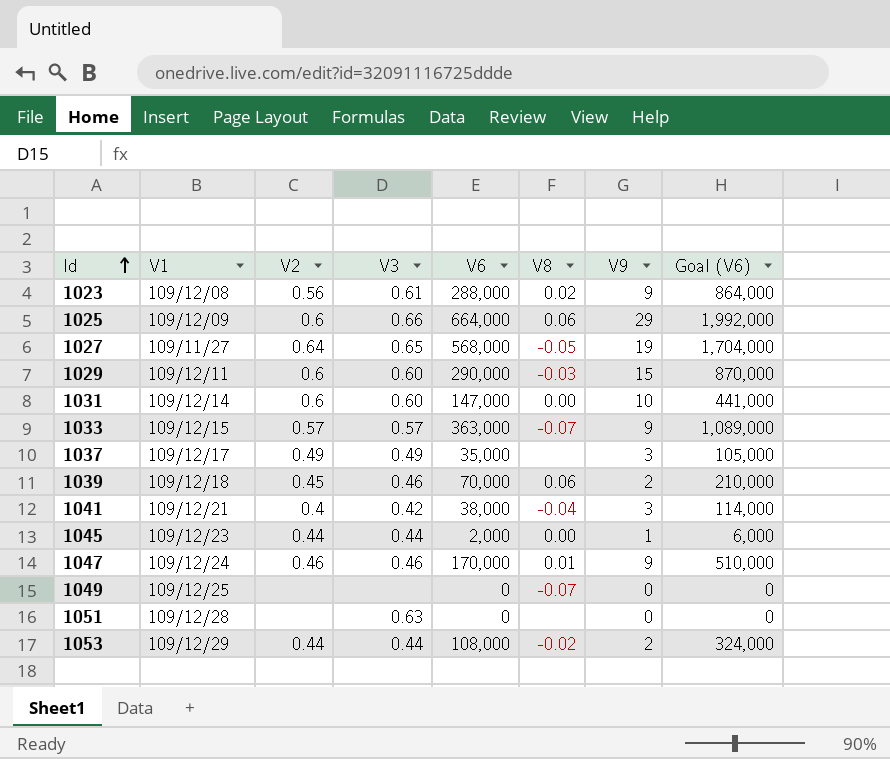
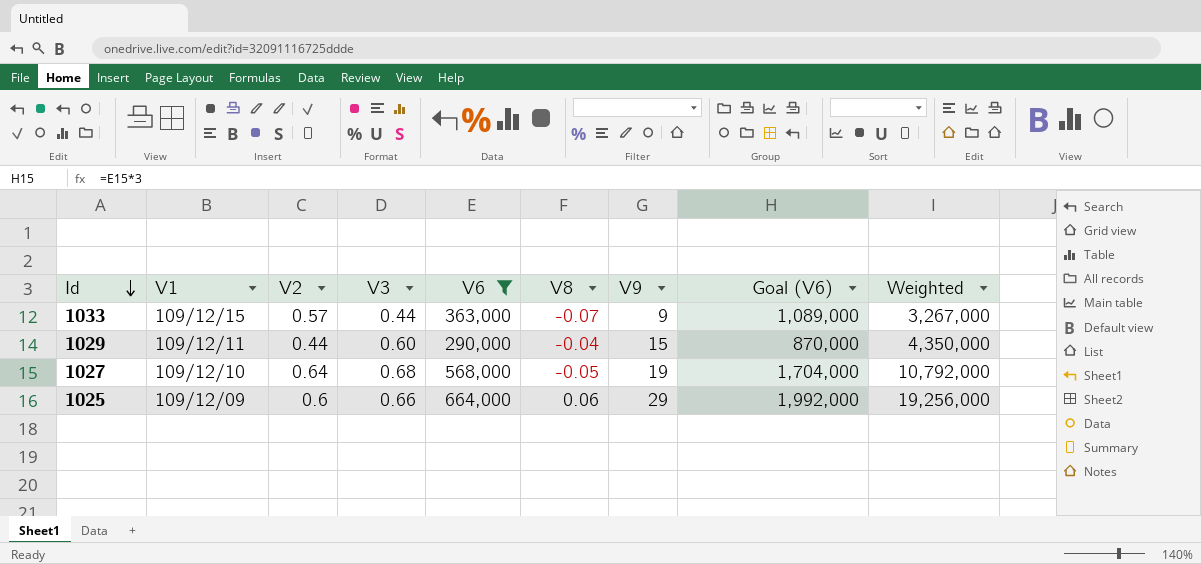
filter: none -> V6 >= 290,000
row order: Id ascending -> Id descending
column Weighted | formula: none -> [V6] * [V9]
1033 | V3: 0.57 -> 0.44
1029 | V2: 0.6 -> 0.44
1029 | V8: -0.03 -> -0.04
1027 | V1: 109/11/27 -> 109/12/10
1027 | V3: 0.65 -> 0.68

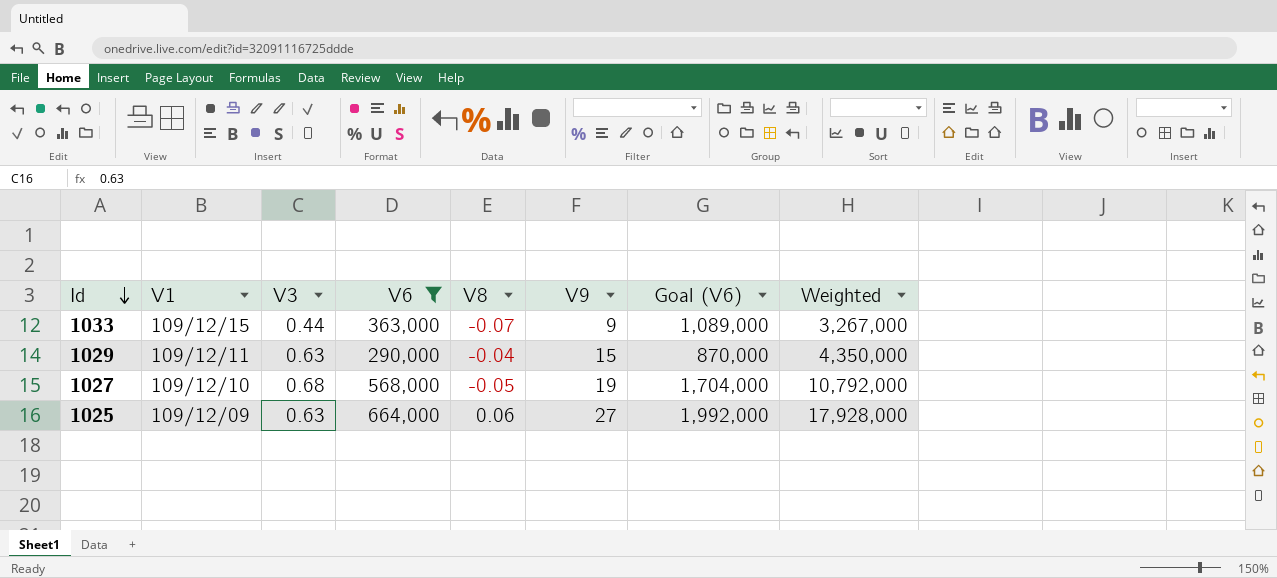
column V2 | position: 3 -> none
1029 | V3: 0.60 -> 0.63
1025 | V3: 0.66 -> 0.63
1025 | V9: 29 -> 27
1025 | Weighted: 19,256,000 -> 17,928,000

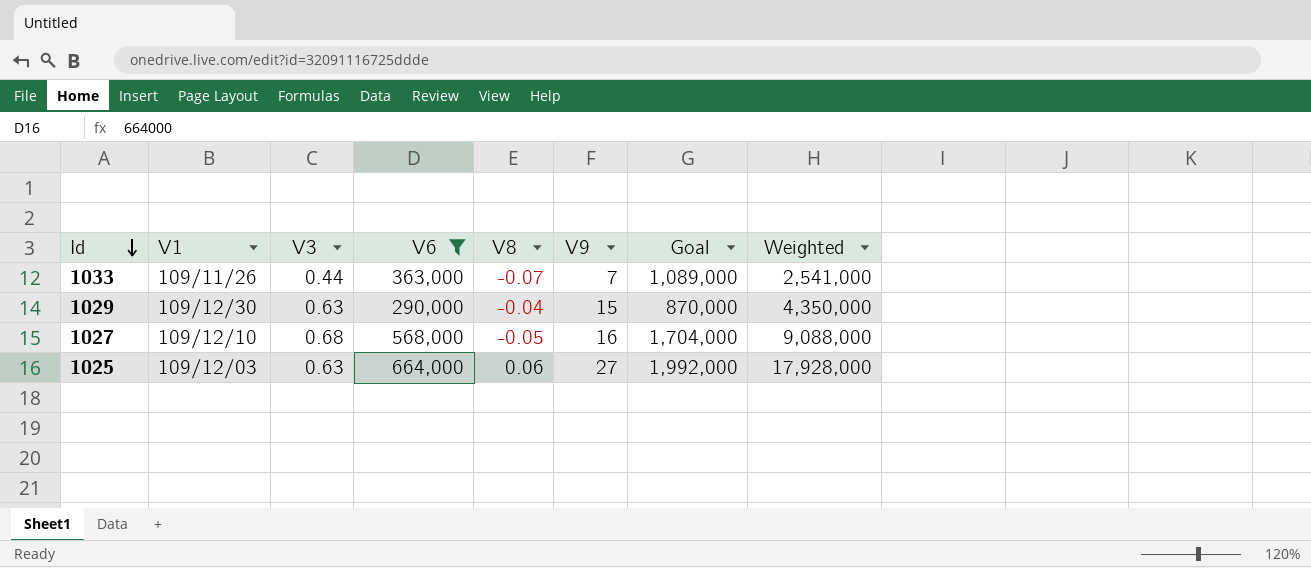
column name: Goal (V6) -> Goal
1033 | V1: 109/12/15 -> 109/11/26
1033 | V9: 9 -> 7
1033 | Weighted: 3,267,000 -> 2,541,000
1029 | V1: 109/12/11 -> 109/12/30
1027 | V9: 19 -> 16
1027 | Weighted: 10,792,000 -> 9,088,000
1025 | V1: 109/12/09 -> 109/12/03

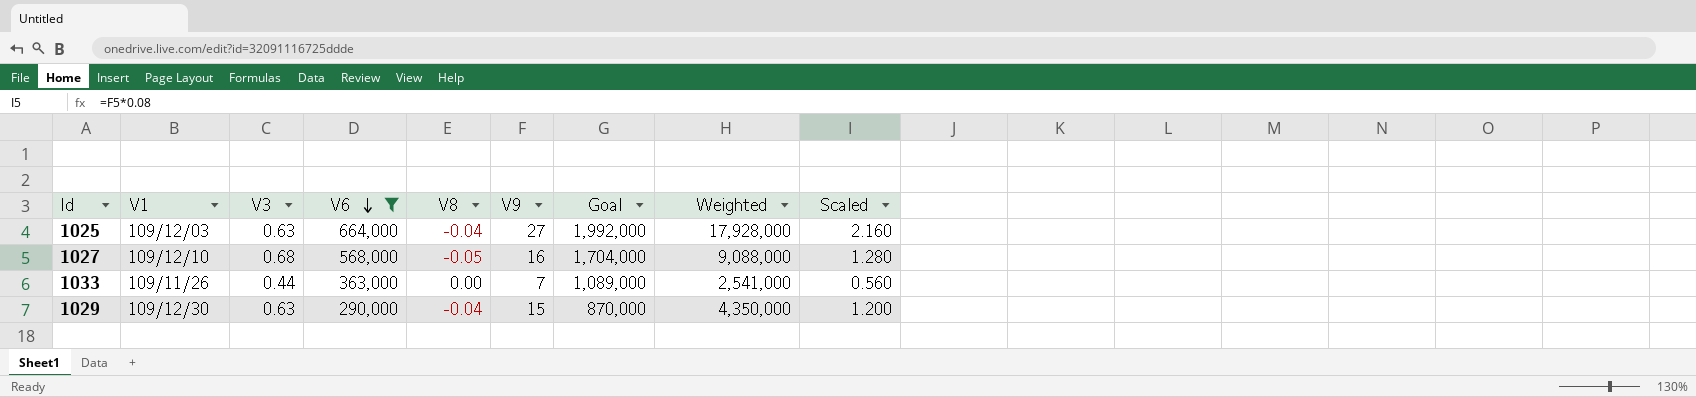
row order: Id descending -> V6 descending
column Scaled | formula: none -> [V9] * 0.08
1025 | V8: 0.06 -> -0.04
1033 | V8: -0.07 -> 0.00

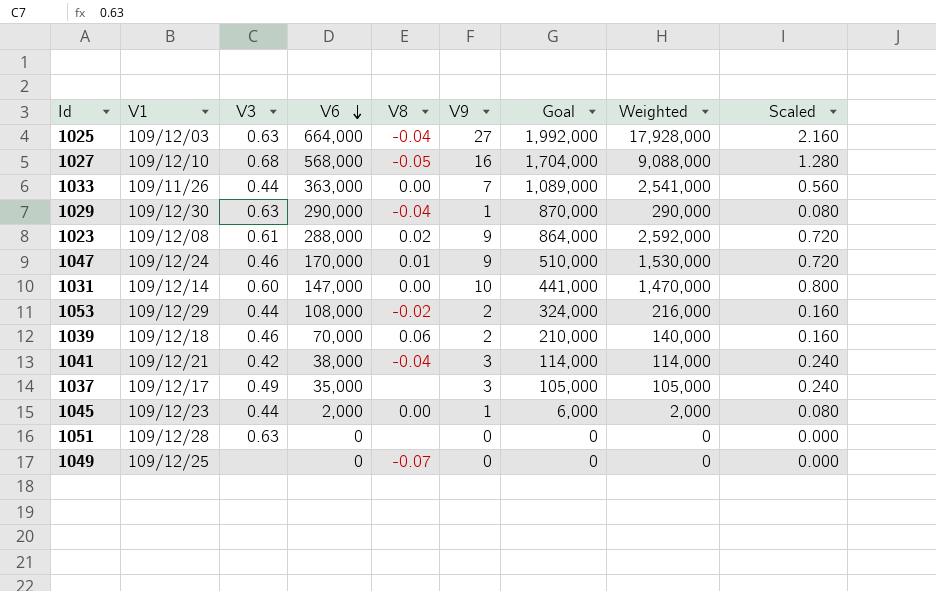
filter: V6 >= 290,000 -> none
1029 | V9: 15 -> 1
1029 | Weighted: 4,350,000 -> 290,000
1029 | Scaled: 1.200 -> 0.080

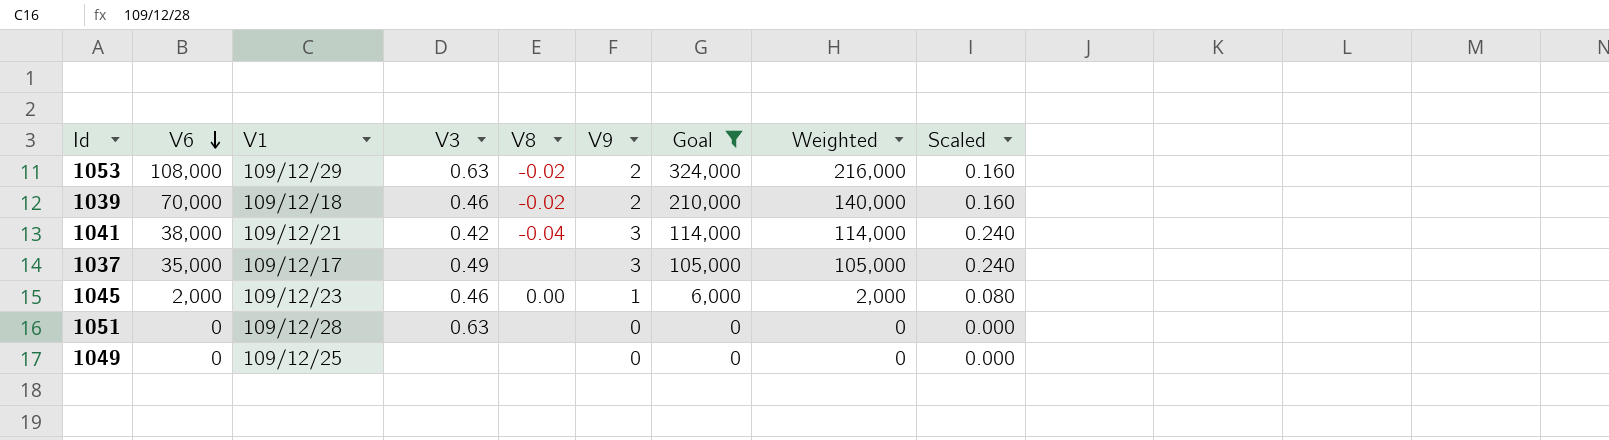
filter: none -> Goal <= 324,000
column V6 | position: 4 -> 2
1053 | V3: 0.44 -> 0.63
1039 | V8: 0.06 -> -0.02
1045 | V3: 0.44 -> 0.46
1049 | V8: -0.07 -> none

